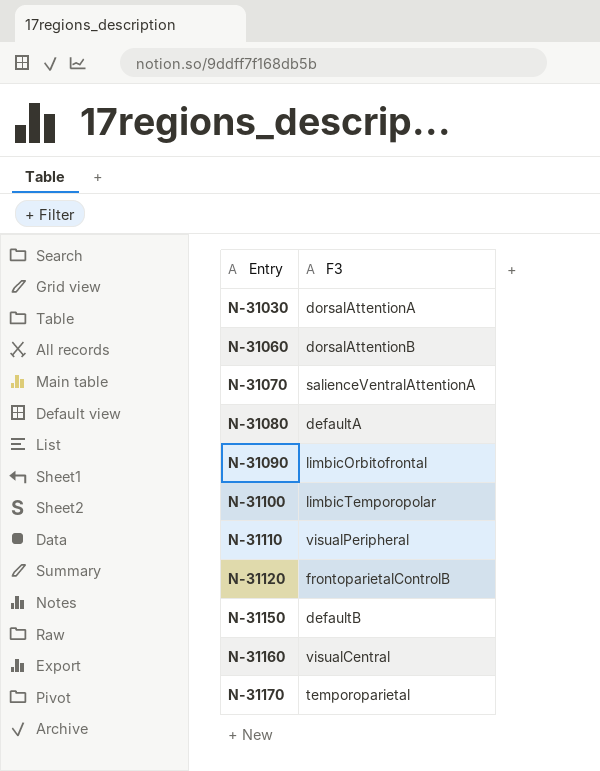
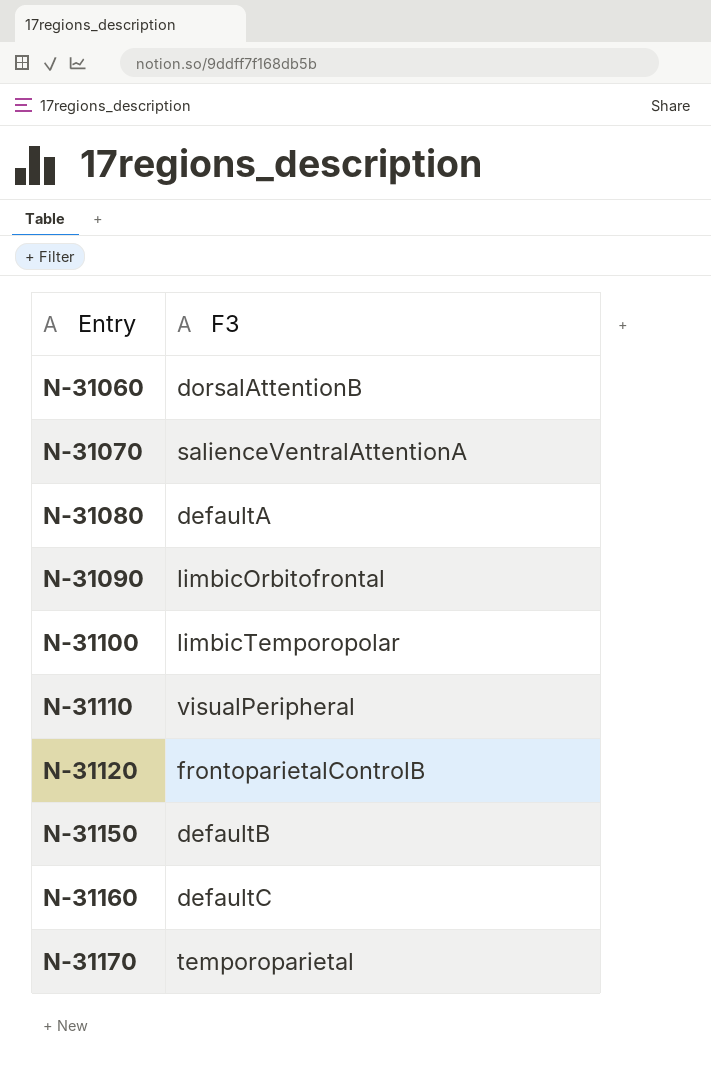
row N-31030: dorsalAttentionA -> none
N-31160 | F3: visualCentral -> defaultC

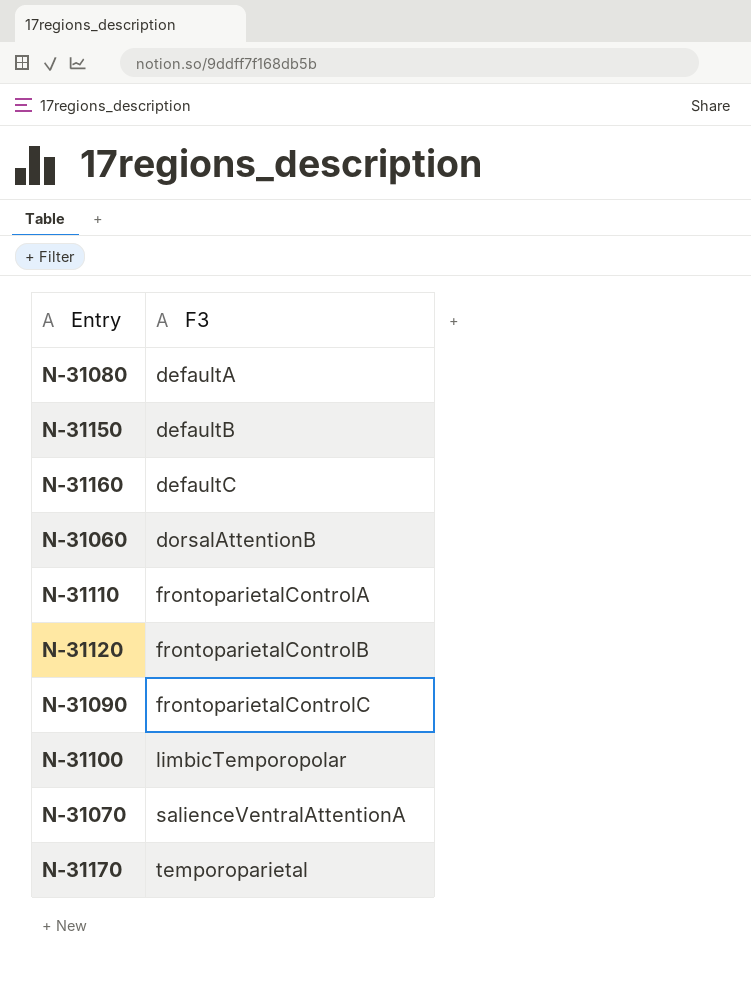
row order: Entry ascending -> F3 ascending
N-31110 | F3: visualPeripheral -> frontoparietalControlA
N-31090 | F3: limbicOrbitofrontal -> frontoparietalControlC

